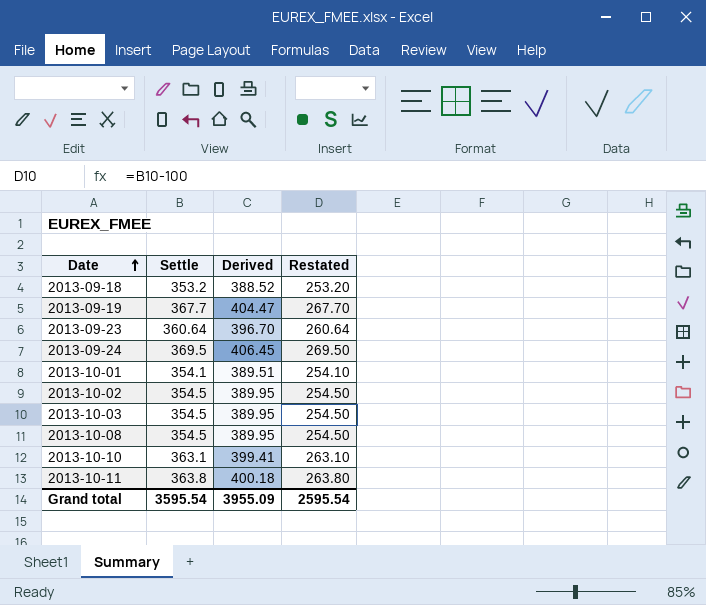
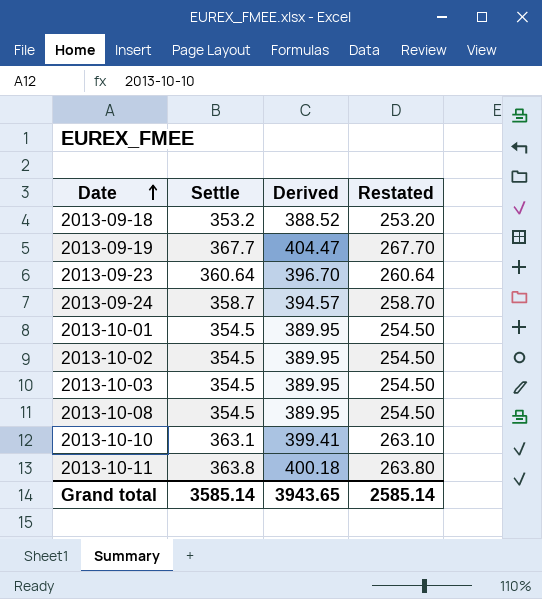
2013-09-24 | Settle: 369.5 -> 358.7
2013-09-24 | Derived: 406.45 -> 394.57
2013-09-24 | Restated: 269.50 -> 258.70
2013-10-01 | Settle: 354.1 -> 354.5
2013-10-01 | Derived: 389.51 -> 389.95
2013-10-01 | Restated: 254.10 -> 254.50
Grand total | Settle: 3595.54 -> 3585.14
Grand total | Derived: 3955.09 -> 3943.65
Grand total | Restated: 2595.54 -> 2585.14

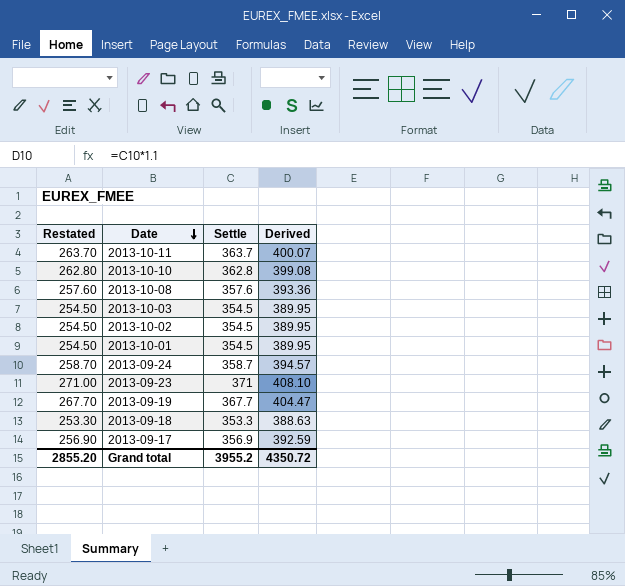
row order: Date ascending -> Date descending
column Restated | position: 4 -> 1
2013-10-11 | Restated: 263.80 -> 263.70
2013-10-11 | Settle: 363.8 -> 363.7
2013-10-11 | Derived: 400.18 -> 400.07
2013-10-10 | Restated: 263.10 -> 262.80
2013-10-10 | Settle: 363.1 -> 362.8
2013-10-10 | Derived: 399.41 -> 399.08
2013-10-08 | Restated: 254.50 -> 257.60
2013-10-08 | Settle: 354.5 -> 357.6
2013-10-08 | Derived: 389.95 -> 393.36
2013-09-23 | Restated: 260.64 -> 271.00
2013-09-23 | Settle: 360.64 -> 371
2013-09-23 | Derived: 396.70 -> 408.10
2013-09-18 | Restated: 253.20 -> 253.30
2013-09-18 | Settle: 353.2 -> 353.3
2013-09-18 | Derived: 388.52 -> 388.63
row 2013-09-17: none -> 256.90 | 356.9 | 392.59
Grand total | Restated: 2585.14 -> 2855.20
Grand total | Settle: 3585.14 -> 3955.2
Grand total | Derived: 3943.65 -> 4350.72

